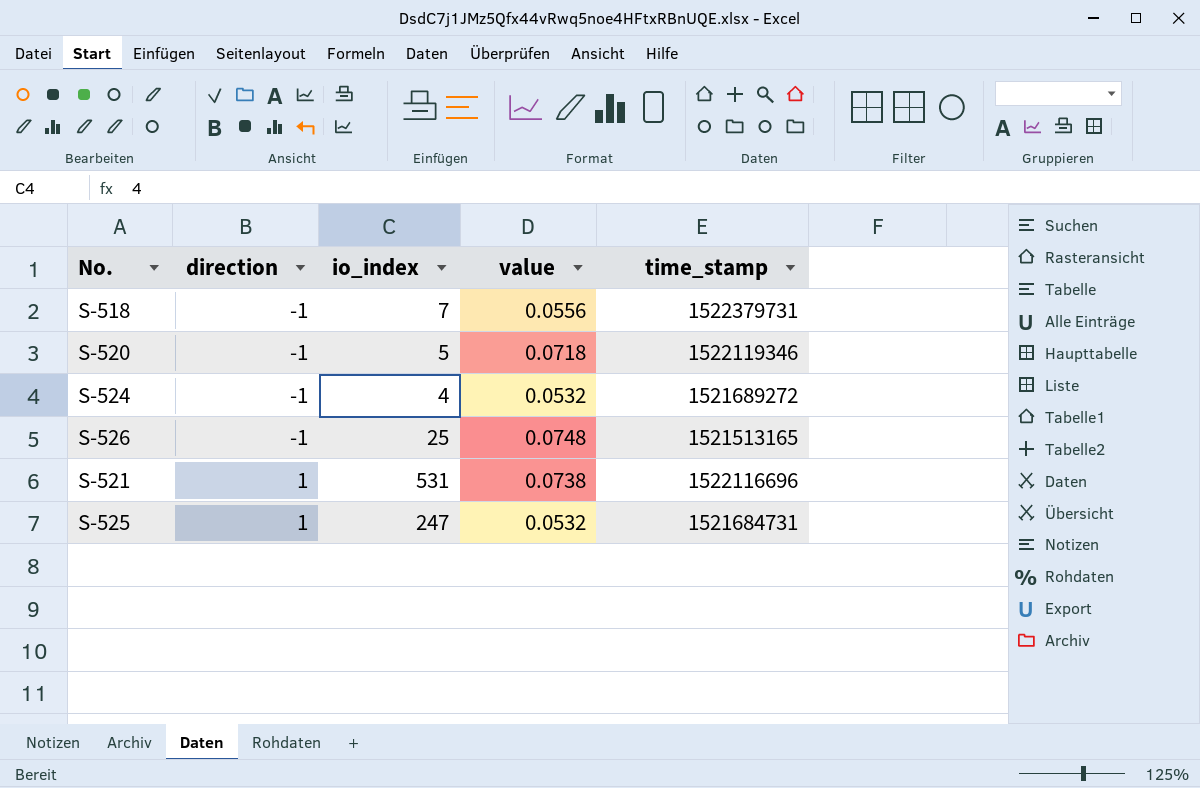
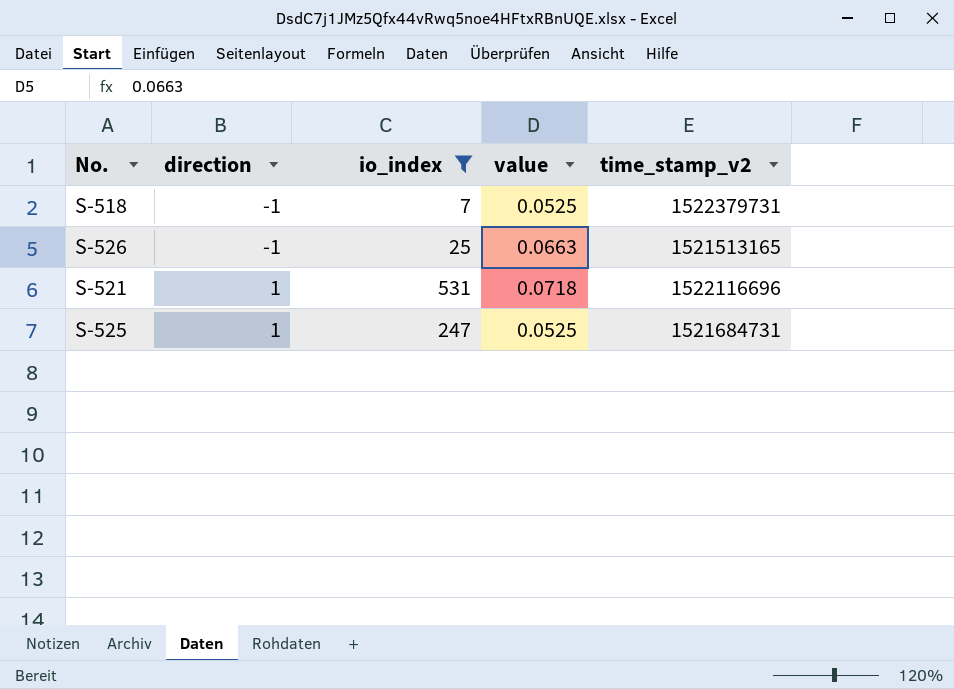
filter: none -> io_index >= 7
column name: time_stamp -> time_stamp_v2
S-518 | value: 0.0556 -> 0.0525
S-526 | value: 0.0748 -> 0.0663
S-521 | value: 0.0738 -> 0.0718
S-525 | value: 0.0532 -> 0.0525

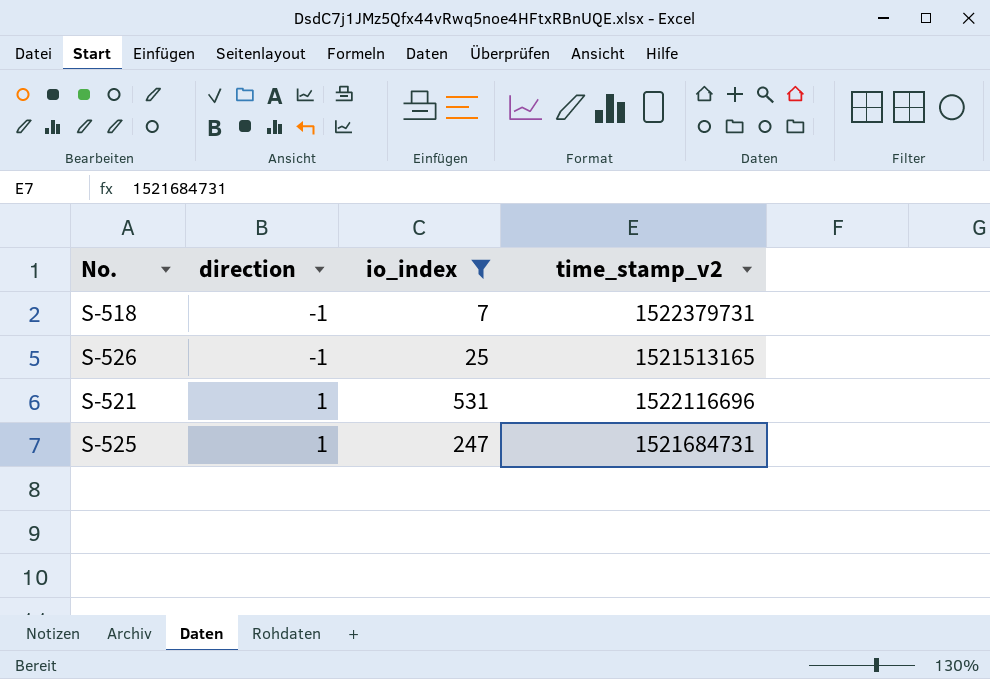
column value | position: 4 -> none

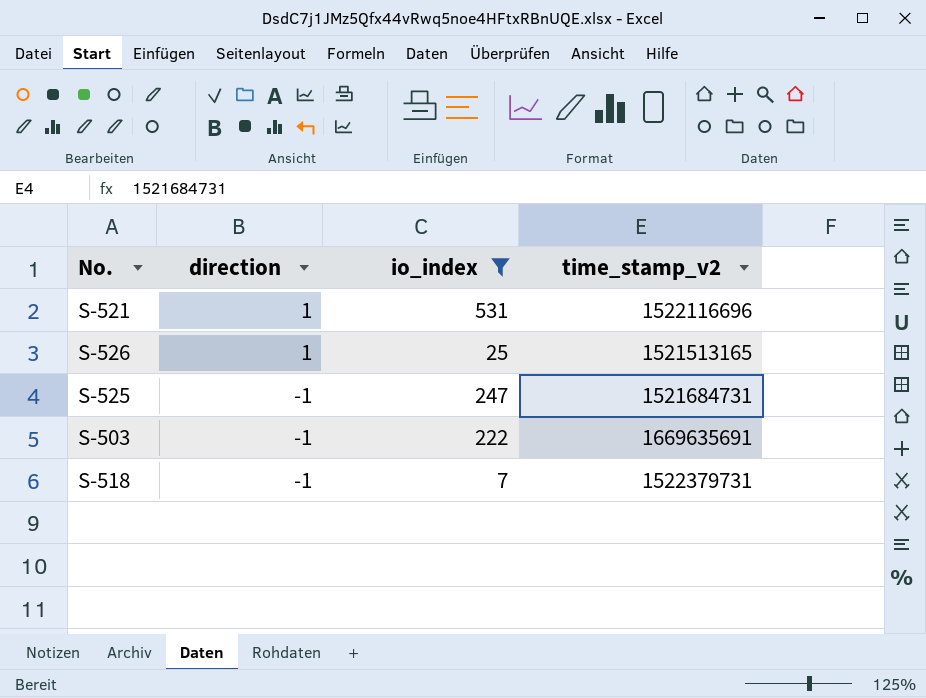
row order: direction ascending -> direction descending
S-526 | direction: -1 -> 1
S-525 | direction: 1 -> -1
row S-503: none -> -1 | 222 | 1669635691

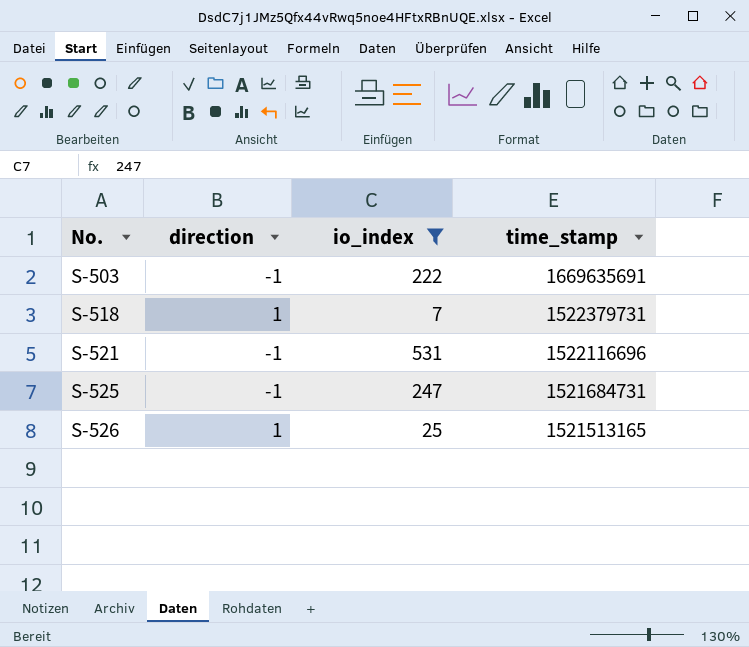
row order: direction descending -> No. ascending
column name: time_stamp_v2 -> time_stamp
S-518 | direction: -1 -> 1
S-521 | direction: 1 -> -1

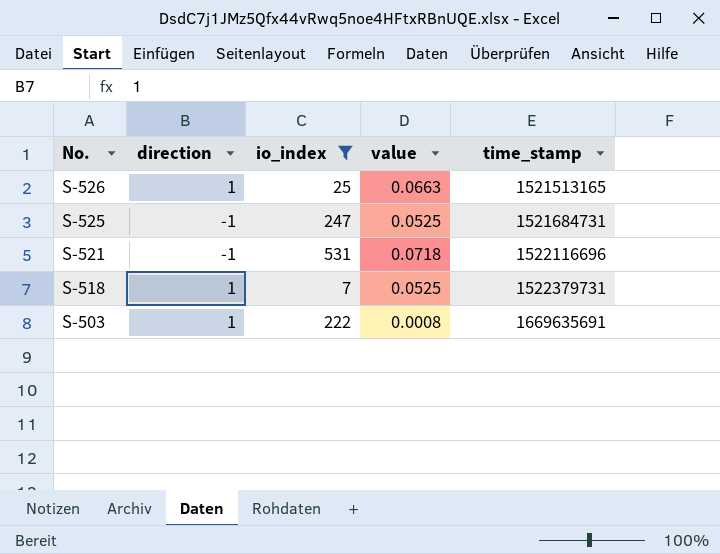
row order: No. ascending -> No. descending
column value | position: none -> 4
S-503 | direction: -1 -> 1

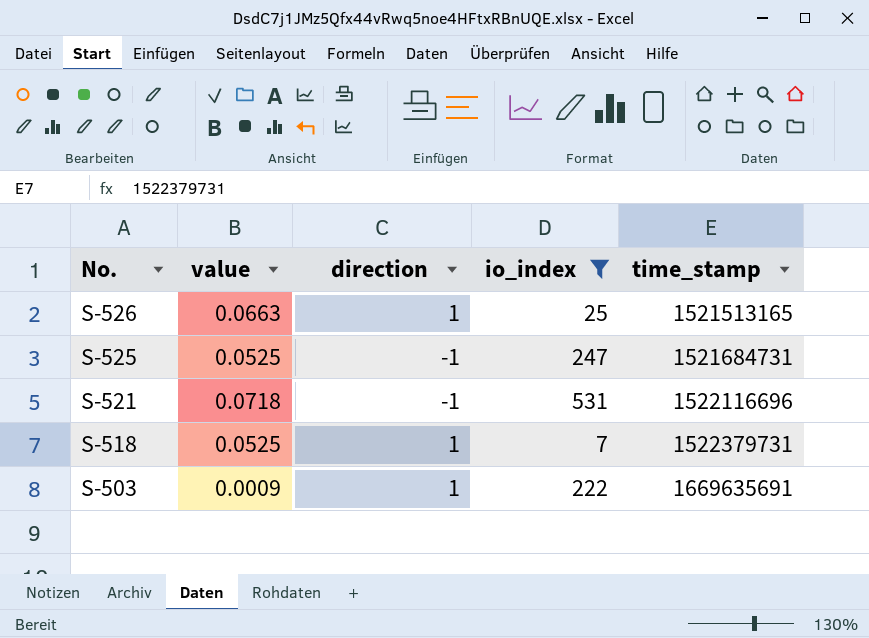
column value | position: 4 -> 2
S-503 | value: 0.0008 -> 0.0009

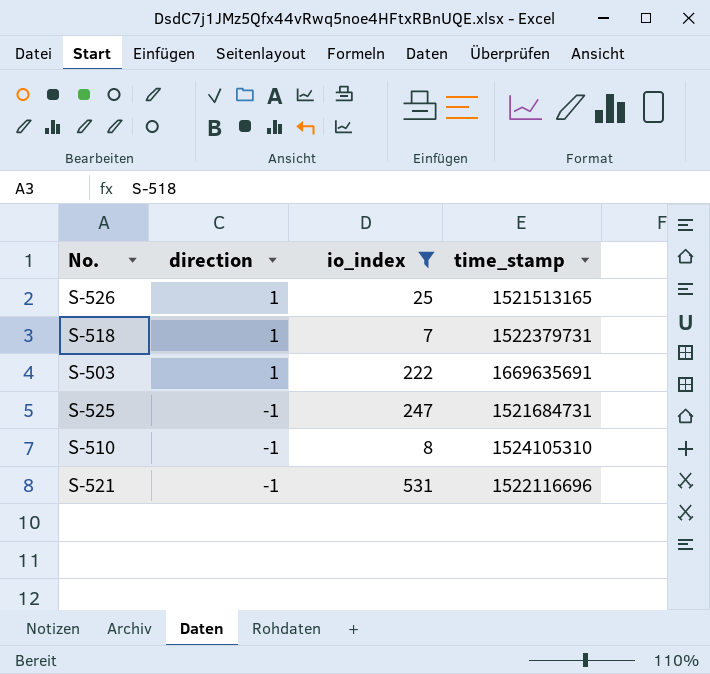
row order: No. descending -> direction descending
column value | position: 2 -> none
row S-510: none -> -1 | 8 | 1524105310

